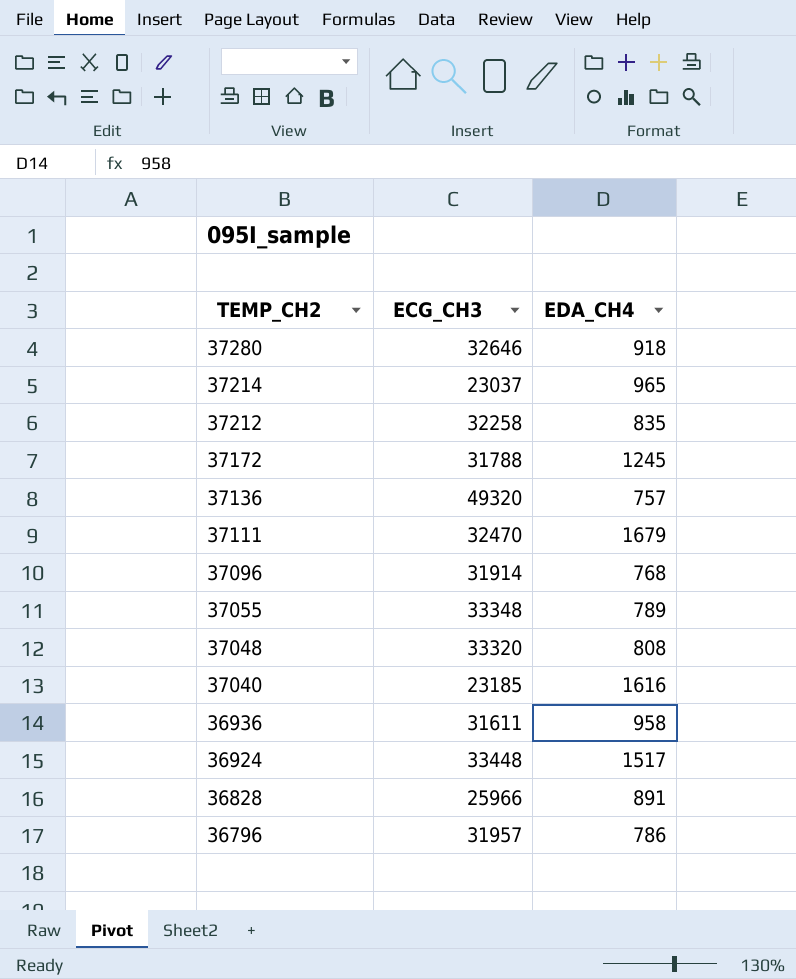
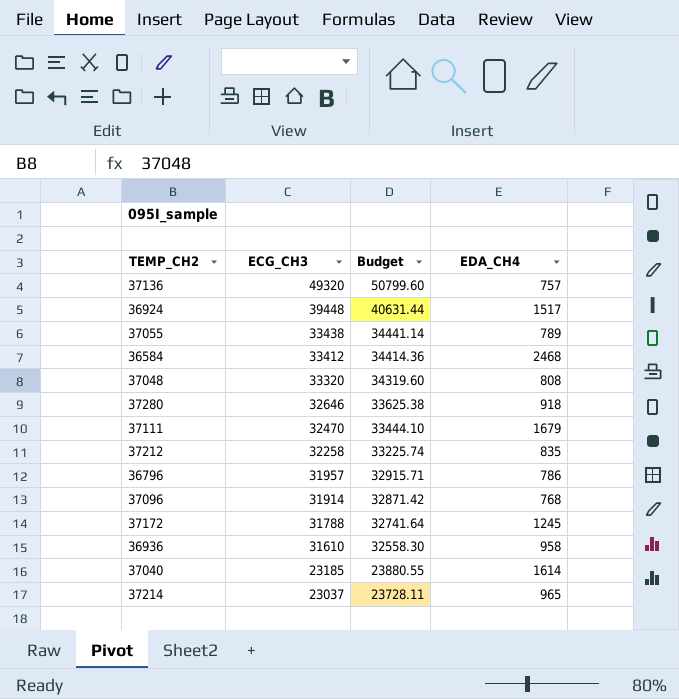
row order: TEMP_CH2 descending -> ECG_CH3 descending
column Budget | formula: none -> [ECG_CH3] * 1.03
row 36828: 25966 | 891 -> none
36924 | ECG_CH3: 33448 -> 39448
37055 | ECG_CH3: 33348 -> 33438
row 36584: none -> 33412 | 34414.36 | 2468
36936 | ECG_CH3: 31611 -> 31610
37040 | EDA_CH4: 1616 -> 1614

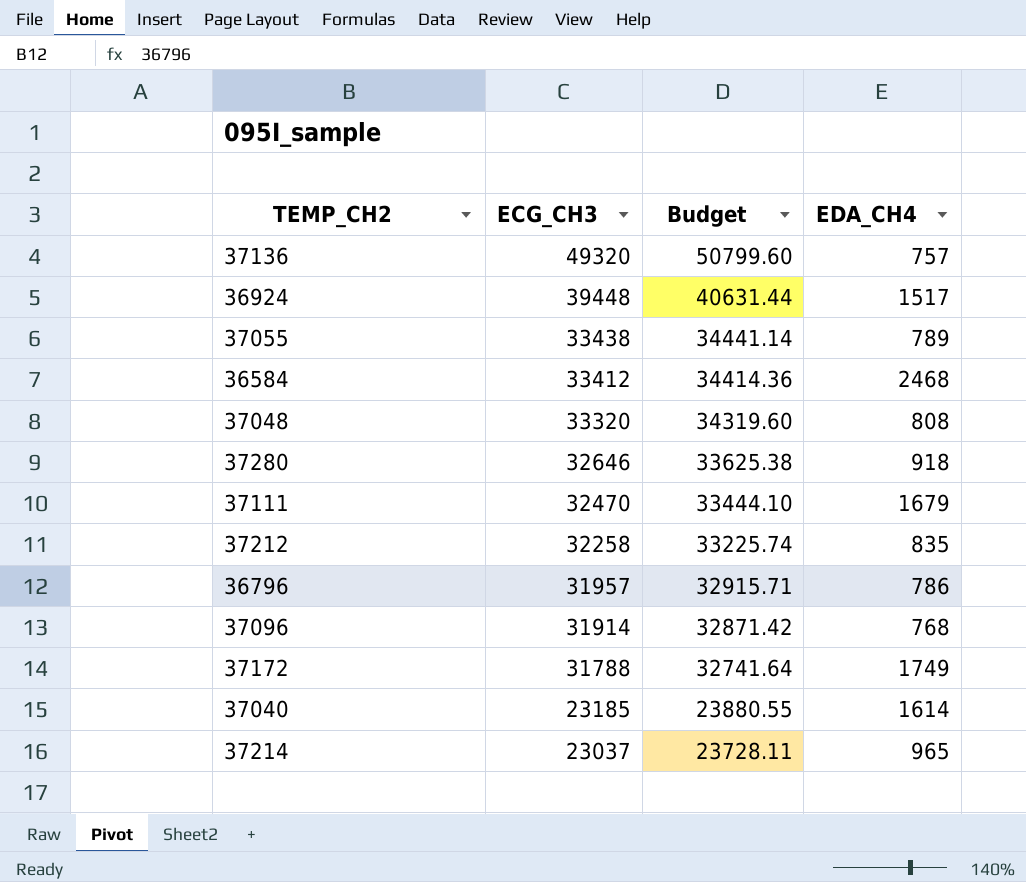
row 36936: 31610 | 32558.30 | 958 -> none
37172 | EDA_CH4: 1245 -> 1749

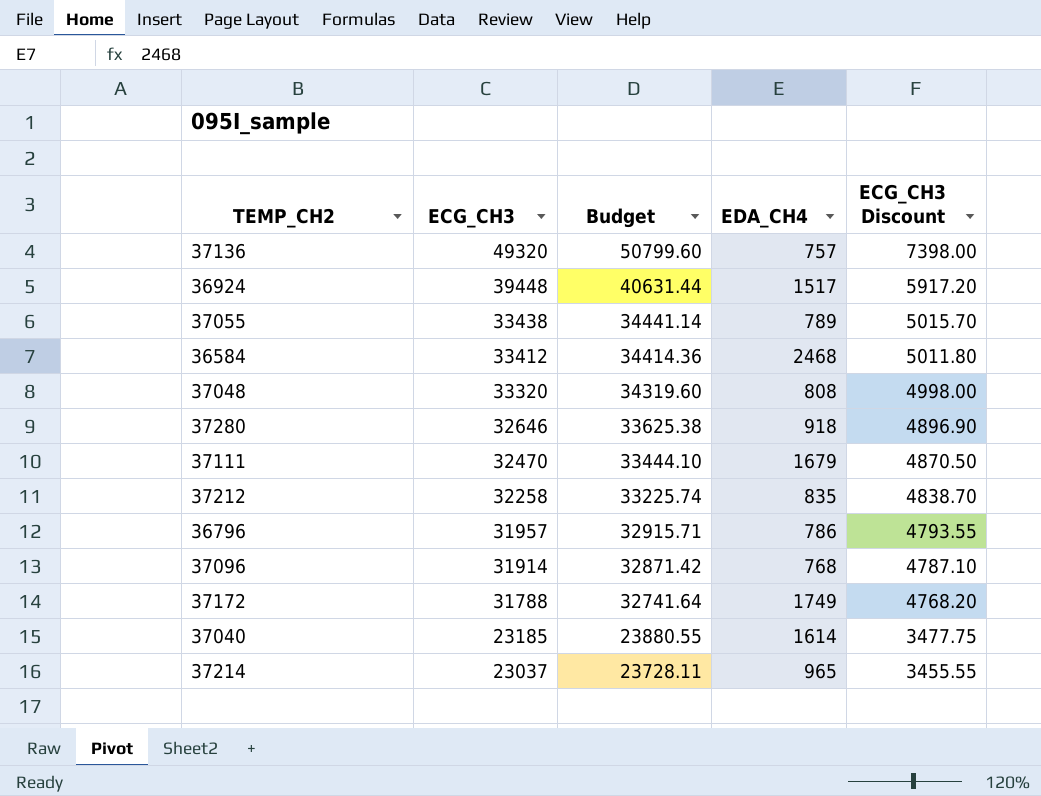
column ECG_CH3 Discount | formula: none -> [ECG_CH3] * 0.15

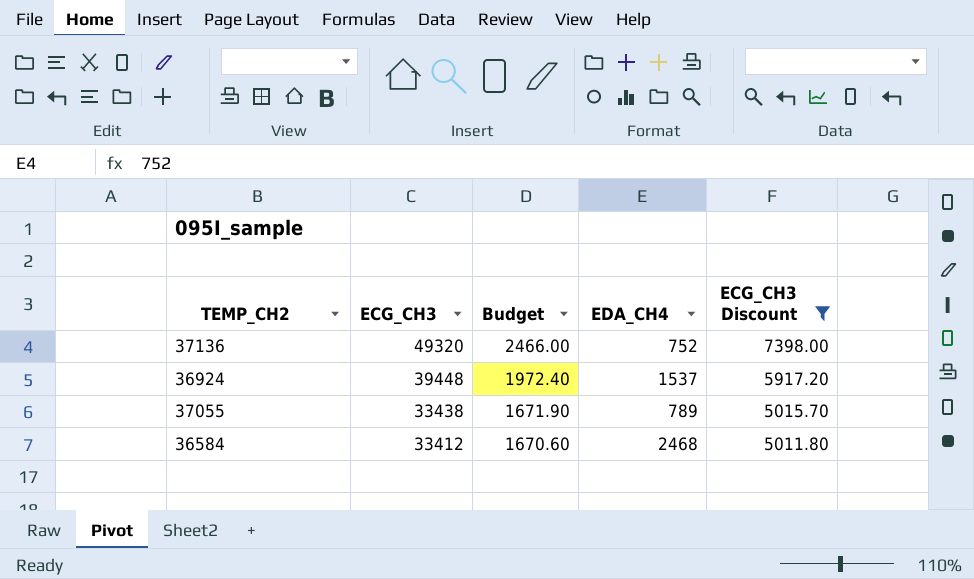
filter: none -> ECG_CH3 Discount >= 5011.80
column Budget | formula: [ECG_CH3] * 1.03 -> [ECG_CH3] * 0.05
37136 | EDA_CH4: 757 -> 752
36924 | EDA_CH4: 1517 -> 1537

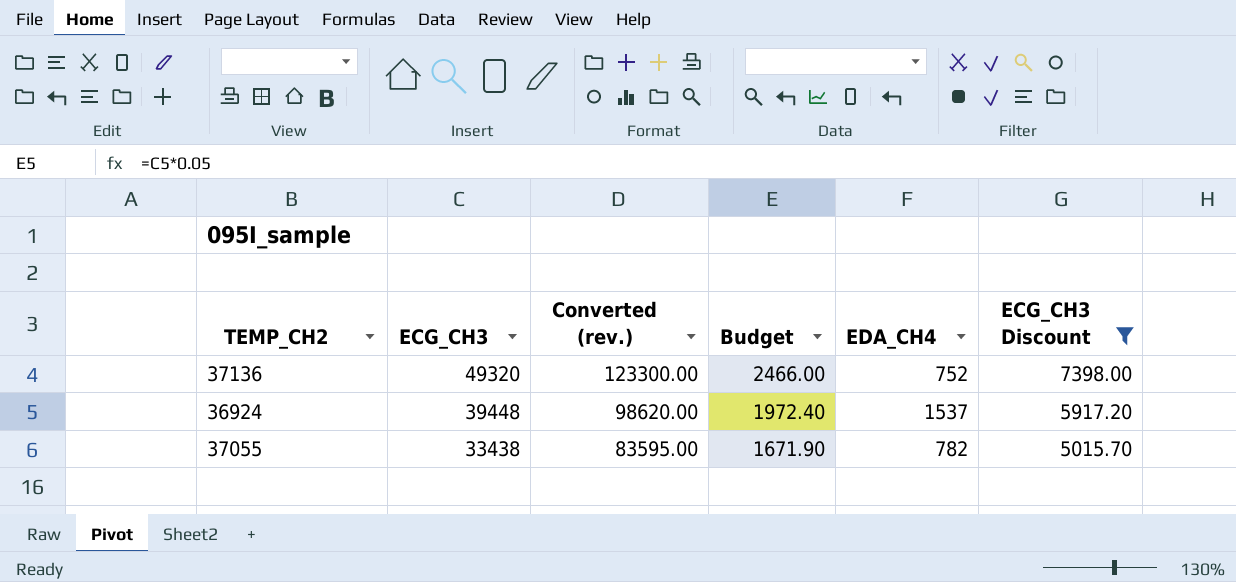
column Converted (rev.) | formula: none -> [ECG_CH3] * 2.5
row 36584: 33412 | 1670.60 | 2468 | 5011.80 -> none
37055 | EDA_CH4: 789 -> 782

